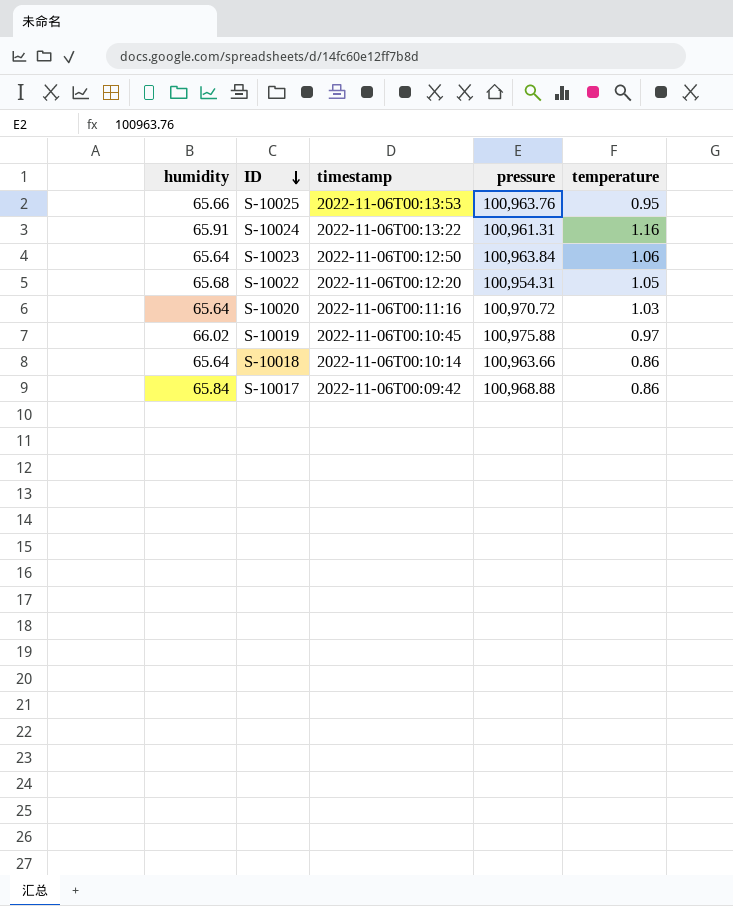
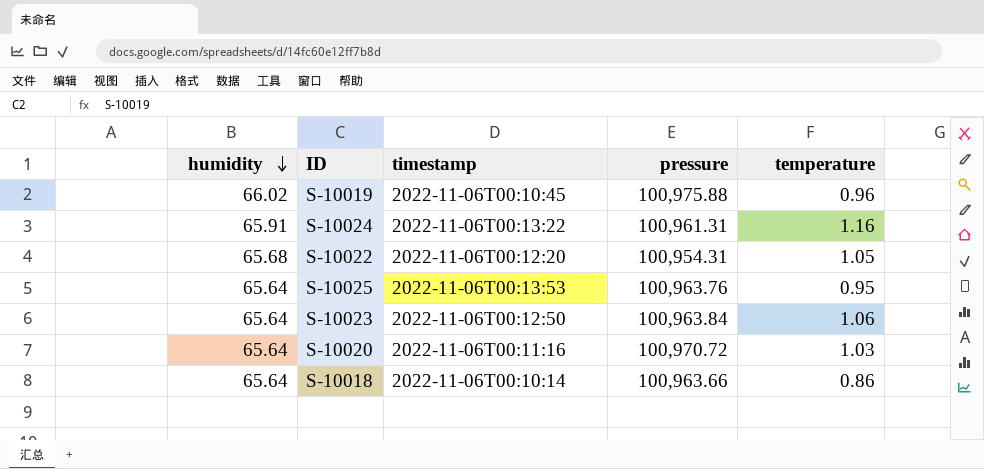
row order: ID descending -> humidity descending
row S-10017: 65.84 | 2022-11-06T00:09:42 | 100,968.88 | 0.86 -> none
S-10019 | temperature: 0.97 -> 0.96
S-10025 | humidity: 65.66 -> 65.64

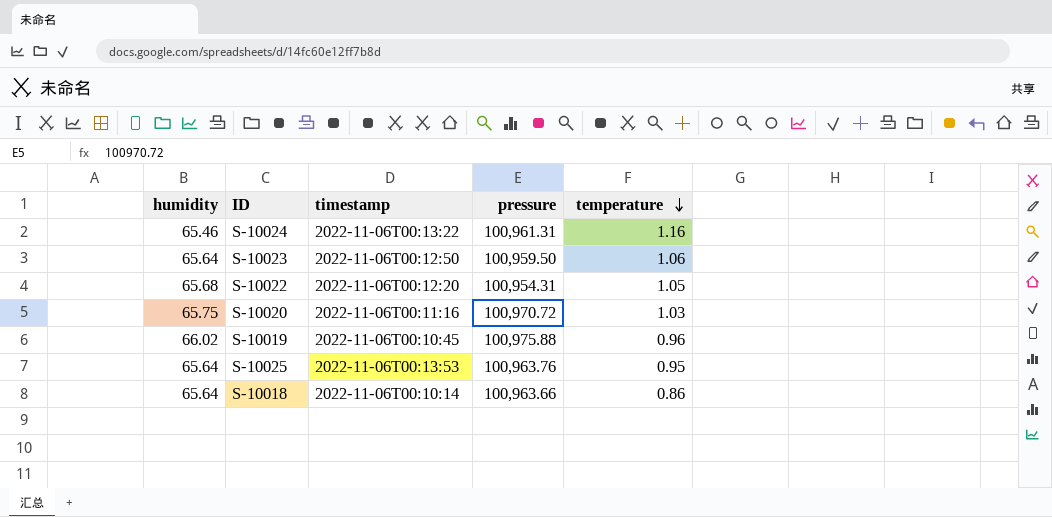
row order: humidity descending -> temperature descending
S-10024 | humidity: 65.91 -> 65.46
S-10023 | pressure: 100,963.84 -> 100,959.50
S-10020 | humidity: 65.64 -> 65.75

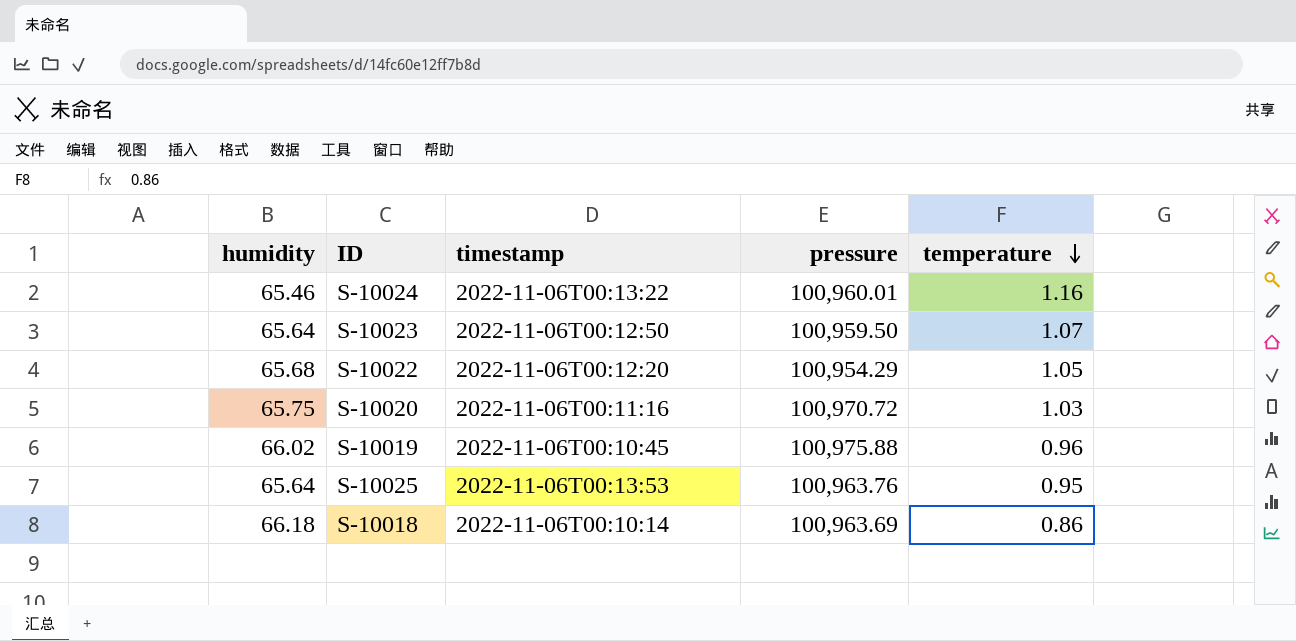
S-10024 | pressure: 100,961.31 -> 100,960.01
S-10023 | temperature: 1.06 -> 1.07
S-10022 | pressure: 100,954.31 -> 100,954.29
S-10018 | humidity: 65.64 -> 66.18
S-10018 | pressure: 100,963.66 -> 100,963.69

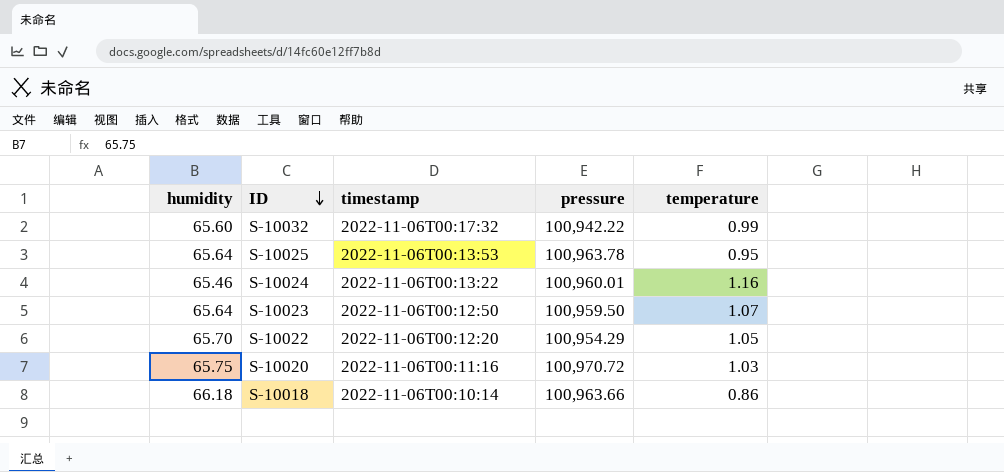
row order: temperature descending -> ID descending
row S-10019: 66.02 | 2022-11-06T00:10:45 | 100,975.88 | 0.96 -> none
row S-10032: none -> 65.60 | 2022-11-06T00:17:32 | 100,942.22 | 0.99
S-10025 | pressure: 100,963.76 -> 100,963.78
S-10022 | humidity: 65.68 -> 65.70
S-10018 | pressure: 100,963.69 -> 100,963.66

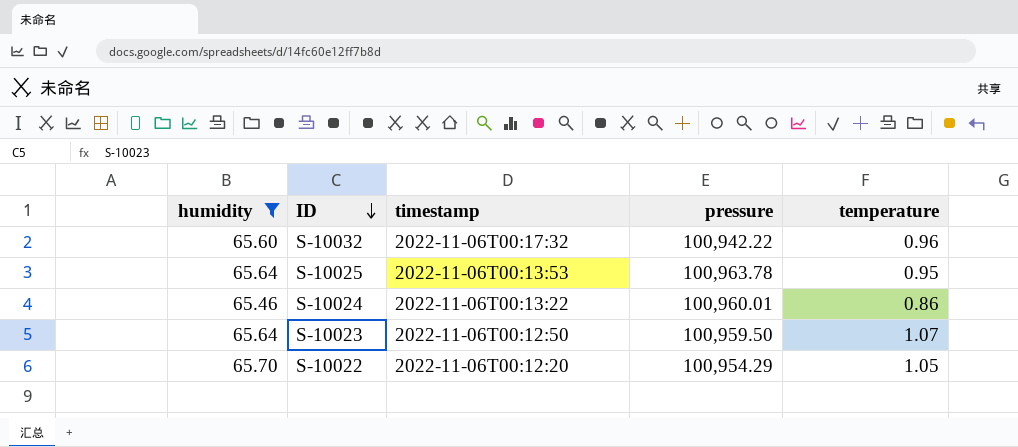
filter: none -> humidity <= 65.70
S-10032 | temperature: 0.99 -> 0.96
S-10024 | temperature: 1.16 -> 0.86

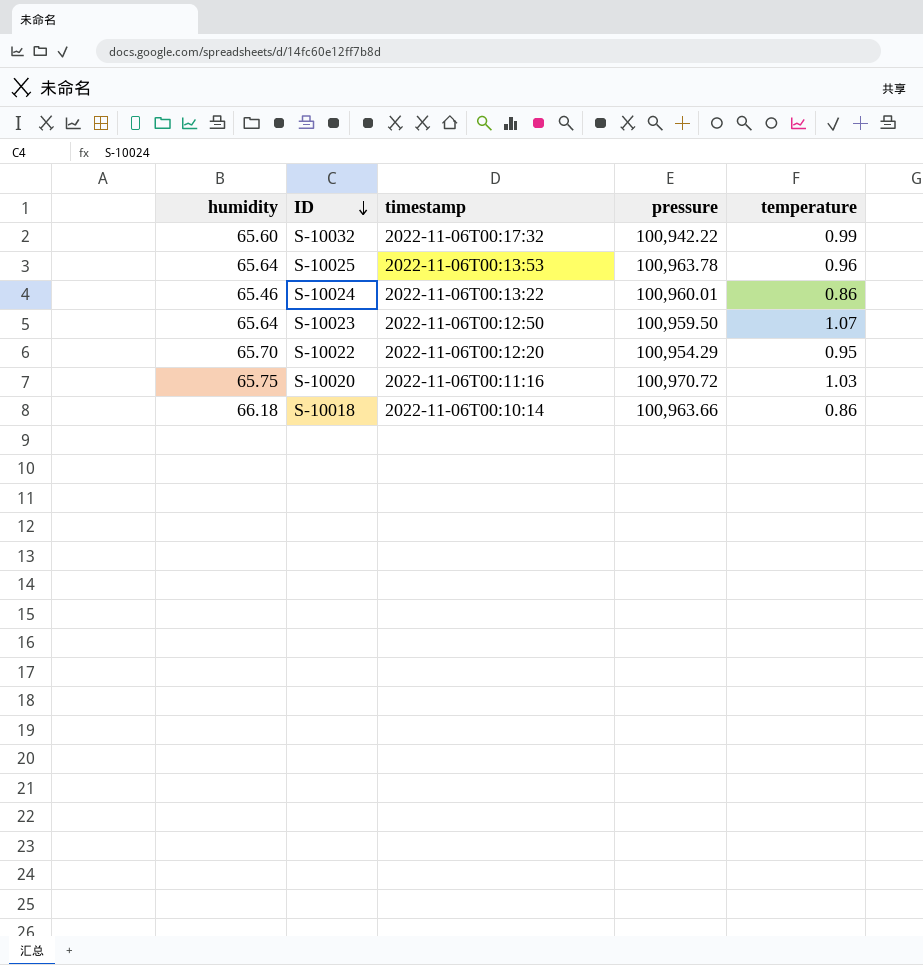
filter: humidity <= 65.70 -> none
S-10032 | temperature: 0.96 -> 0.99
S-10025 | temperature: 0.95 -> 0.96
S-10022 | temperature: 1.05 -> 0.95

